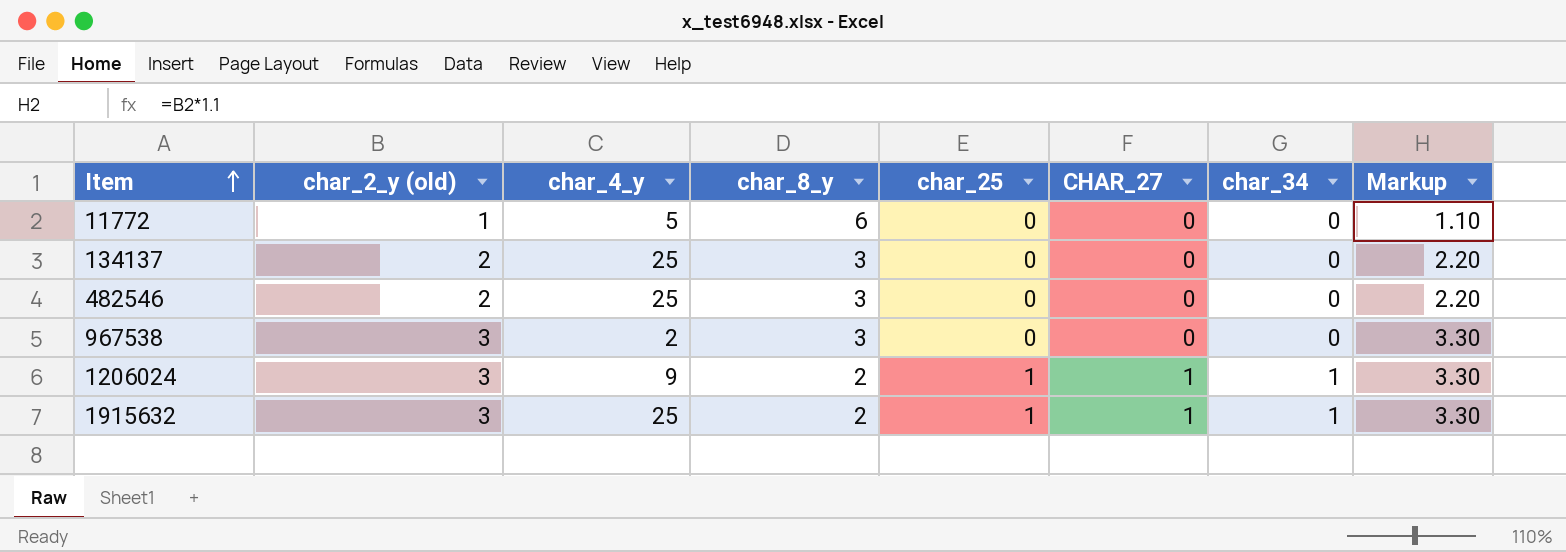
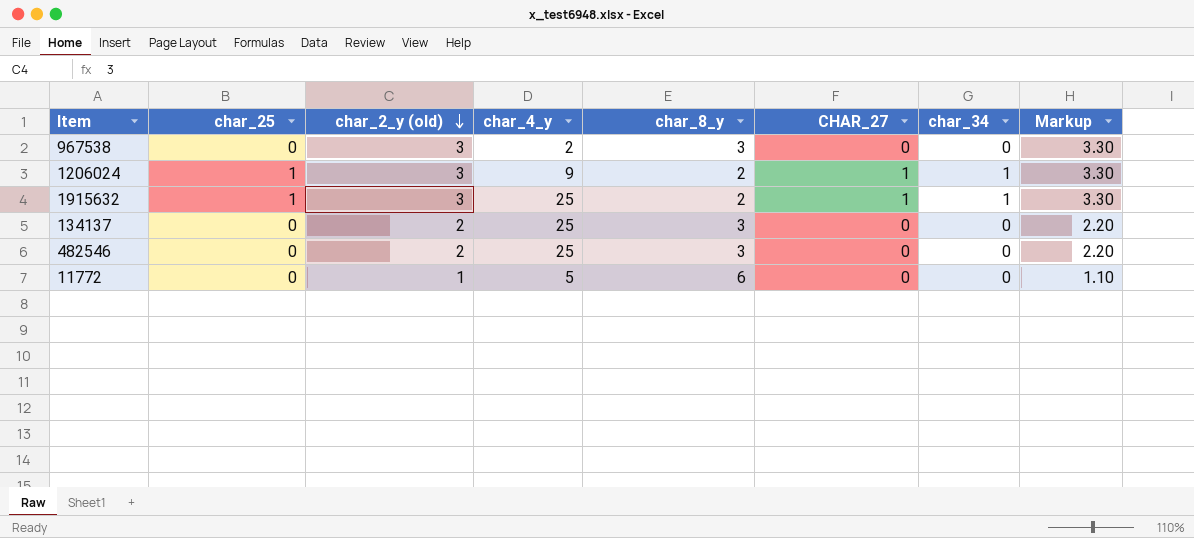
row order: Item ascending -> char_2_y (old) descending
column char_25 | position: 5 -> 2

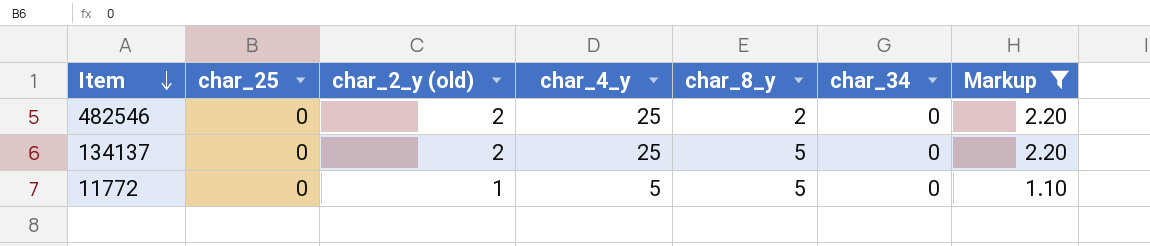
filter: none -> Markup != 3.30
row order: char_2_y (old) descending -> Item descending
column CHAR_27 | position: 6 -> none
482546 | char_8_y: 3 -> 2
134137 | char_8_y: 3 -> 5
11772 | char_8_y: 6 -> 5

